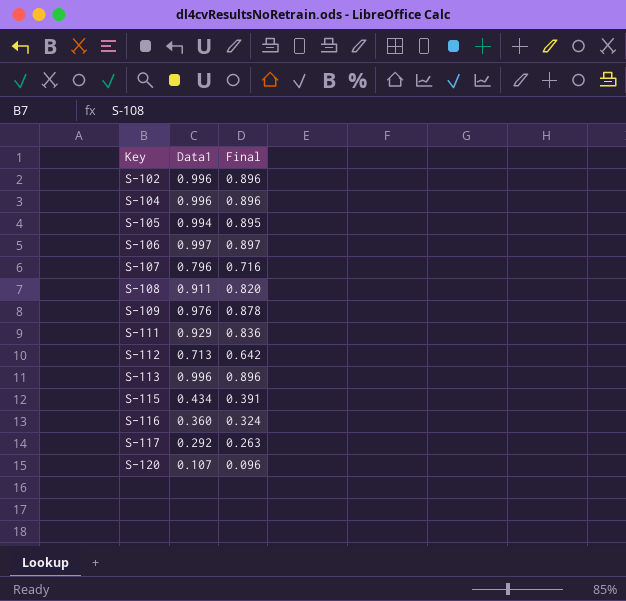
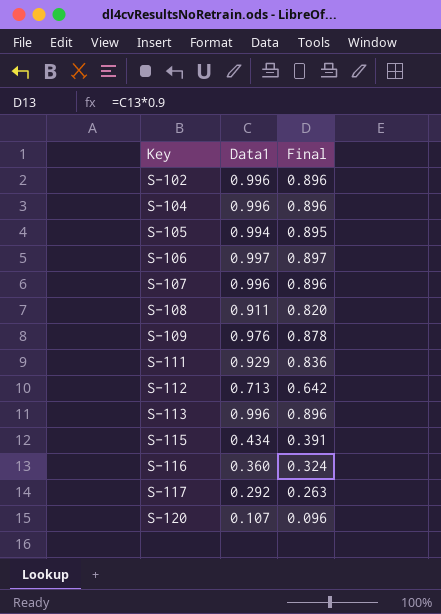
S-107 | Data1: 0.796 -> 0.996
S-107 | Final: 0.716 -> 0.896

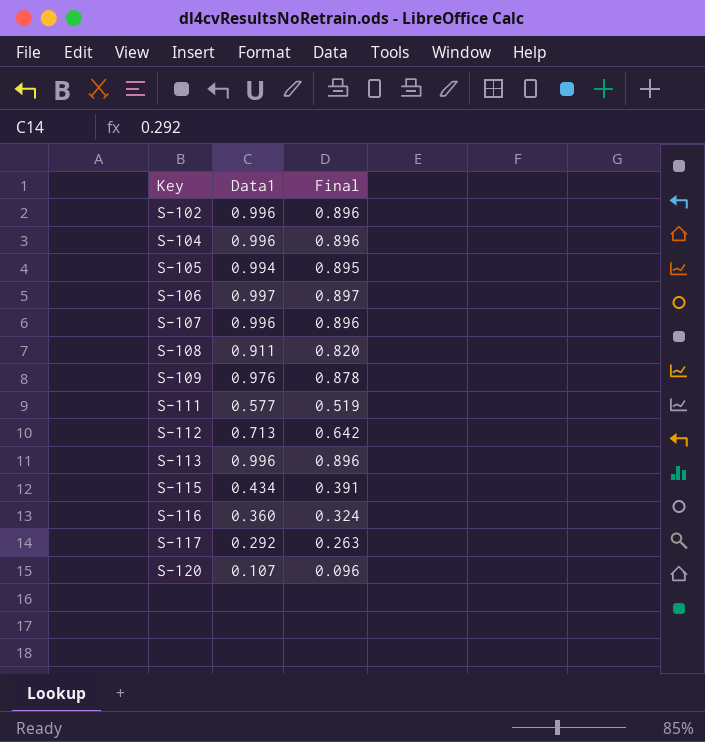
S-111 | Data1: 0.929 -> 0.577
S-111 | Final: 0.836 -> 0.519

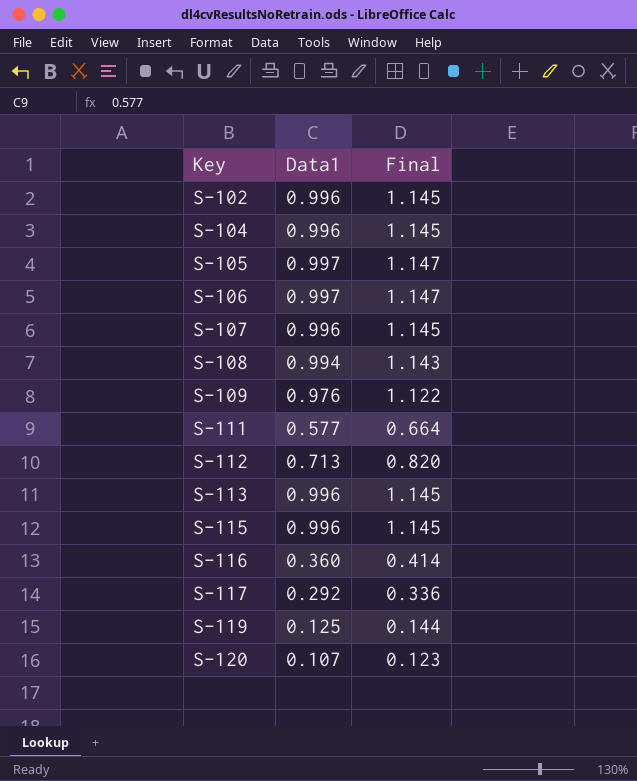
column Final | formula: [Data1] * 0.9 -> [Data1] * 1.15
S-105 | Data1: 0.994 -> 0.997
S-108 | Data1: 0.911 -> 0.994
S-115 | Data1: 0.434 -> 0.996
row S-119: none -> 0.125 | 0.144

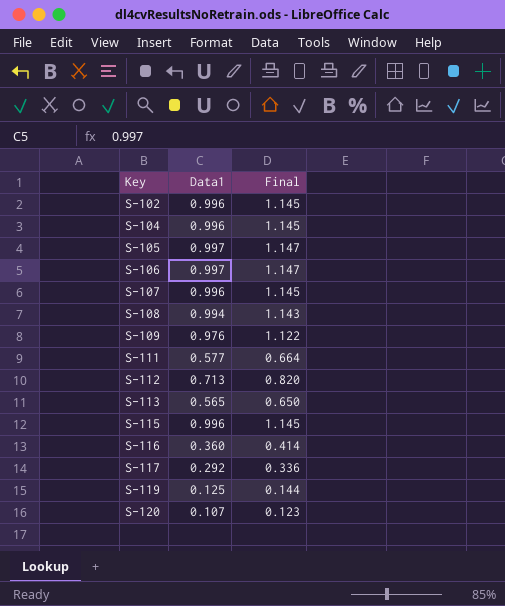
S-113 | Data1: 0.996 -> 0.565
S-113 | Final: 1.145 -> 0.650

